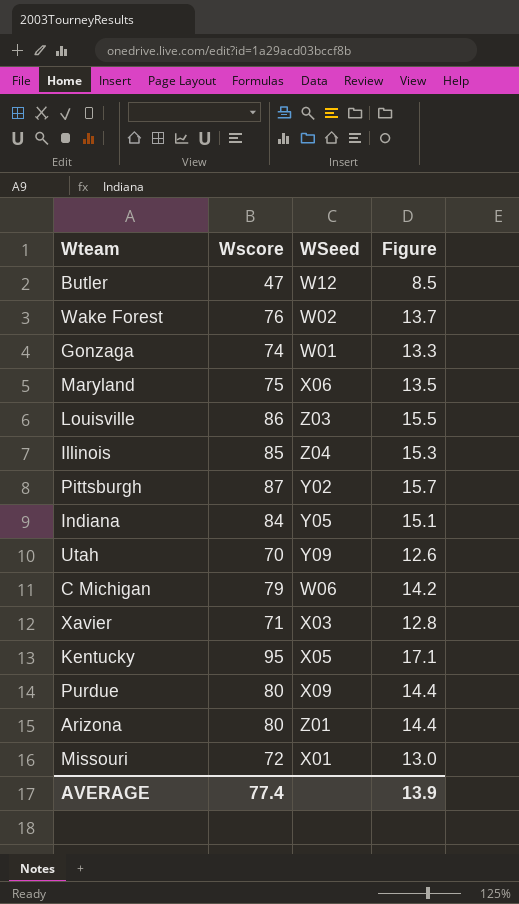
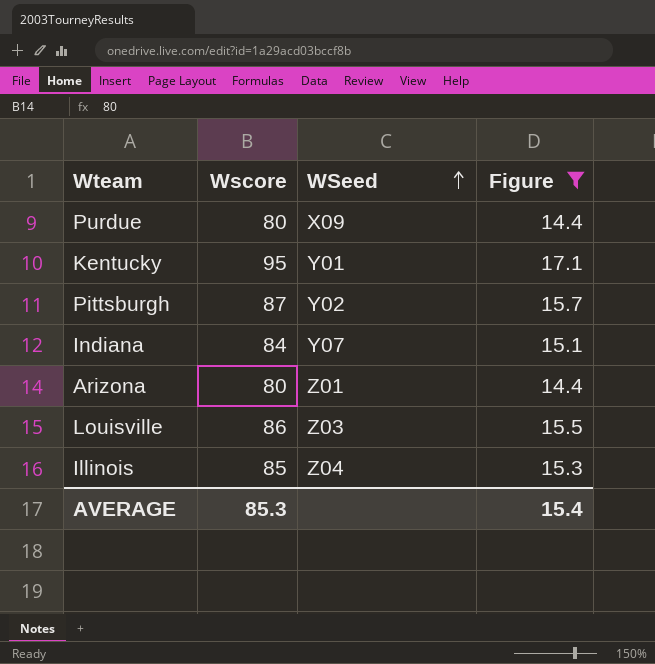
filter: none -> Figure >= 14.4
row order: none -> WSeed ascending
Kentucky | WSeed: X05 -> Y01
Indiana | WSeed: Y05 -> Y07
AVERAGE | Wscore: 77.4 -> 85.3
AVERAGE | Figure: 13.9 -> 15.4

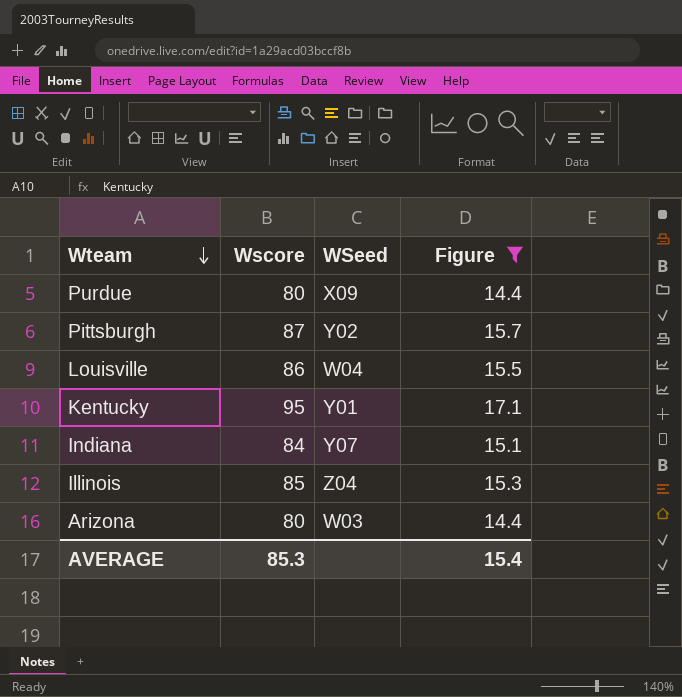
row order: WSeed ascending -> Wteam descending
Louisville | WSeed: Z03 -> W04
Arizona | WSeed: Z01 -> W03

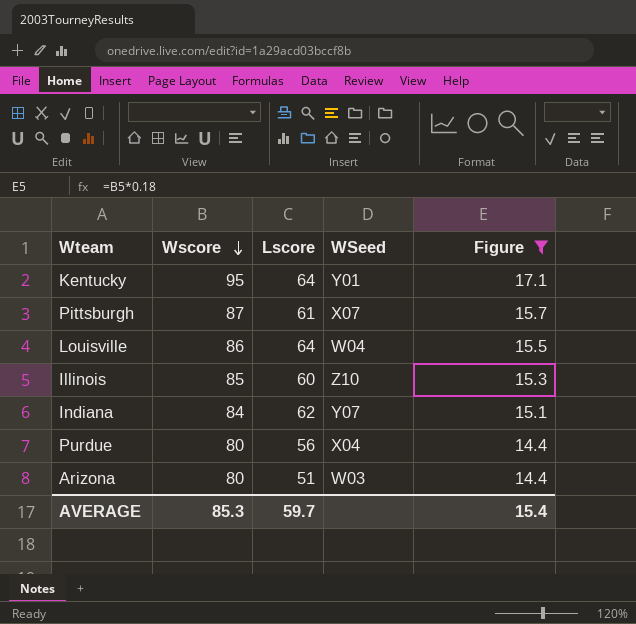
row order: Wteam descending -> Wscore descending
column Lscore | position: none -> 3
Pittsburgh | WSeed: Y02 -> X07
Illinois | WSeed: Z04 -> Z10
Purdue | WSeed: X09 -> X04

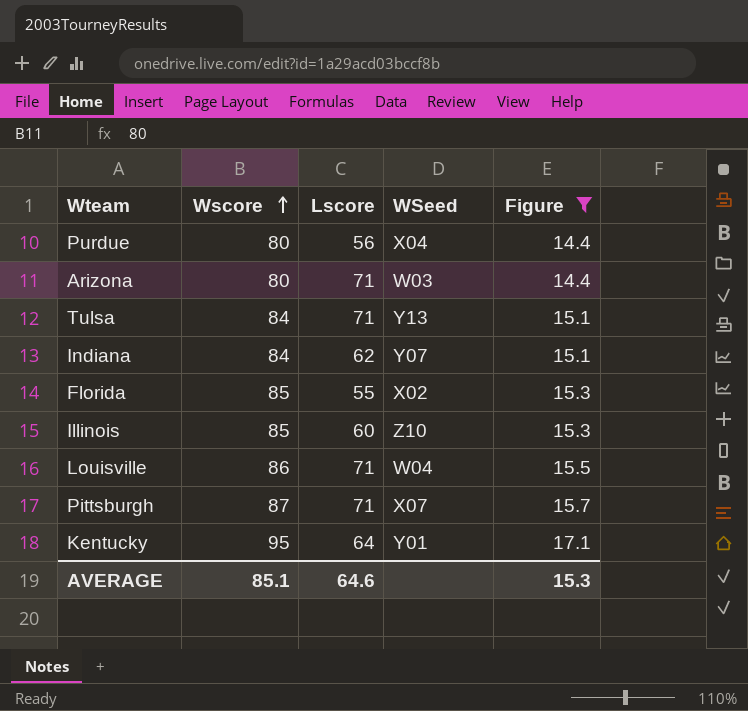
row order: Wscore descending -> Wscore ascending
Arizona | Lscore: 51 -> 71
row Tulsa: none -> 84 | 71 | Y13 | 15.1
row Florida: none -> 85 | 55 | X02 | 15.3
Louisville | Lscore: 64 -> 71
Pittsburgh | Lscore: 61 -> 71
AVERAGE | Wscore: 85.3 -> 85.1
AVERAGE | Lscore: 59.7 -> 64.6
AVERAGE | Figure: 15.4 -> 15.3

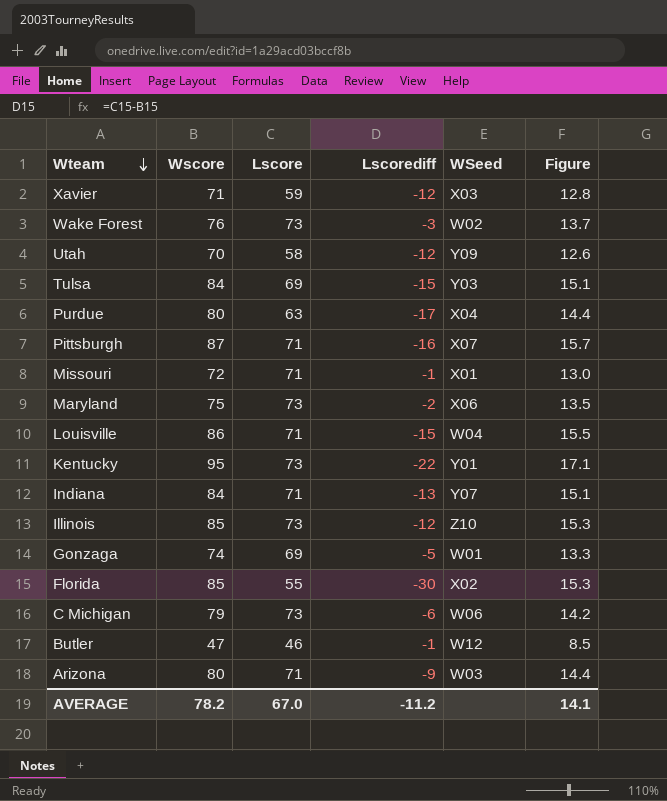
filter: Figure >= 14.4 -> none
row order: Wscore ascending -> Wteam descending
column Lscorediff | formula: none -> [Lscore] - [Wscore]
Tulsa | Lscore: 71 -> 69
Tulsa | WSeed: Y13 -> Y03
Purdue | Lscore: 56 -> 63
Kentucky | Lscore: 64 -> 73
Indiana | Lscore: 62 -> 71
Illinois | Lscore: 60 -> 73
AVERAGE | Wscore: 85.1 -> 78.2
AVERAGE | Lscore: 64.6 -> 67.0
AVERAGE | Figure: 15.3 -> 14.1

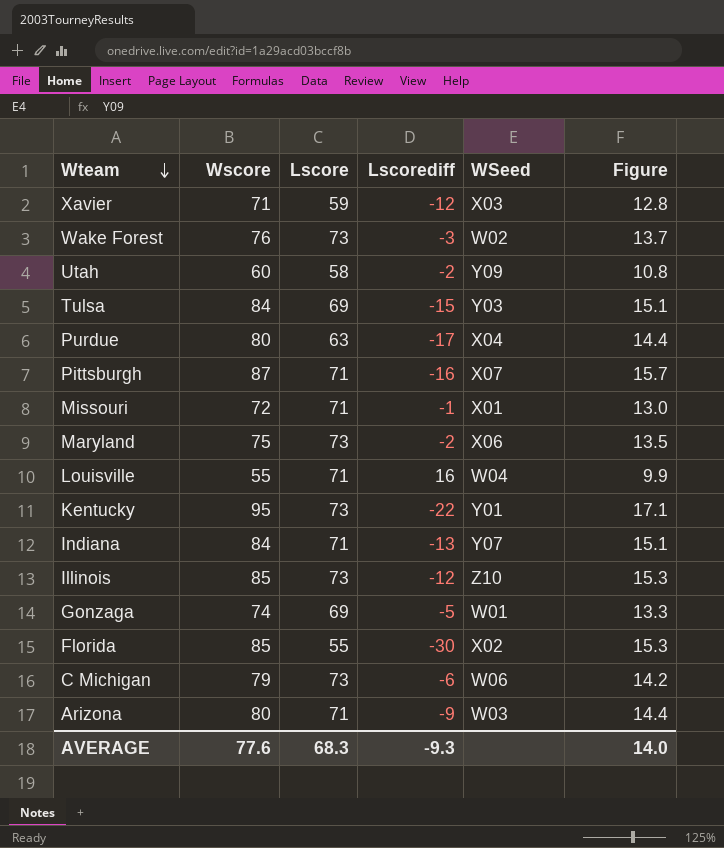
row Butler: 47 | 46 | -1 | W12 | 8.5 -> none
Utah | Wscore: 70 -> 60
Utah | Lscorediff: -12 -> -2
Utah | Figure: 12.6 -> 10.8
Louisville | Wscore: 86 -> 55
Louisville | Lscorediff: -15 -> 16
Louisville | Figure: 15.5 -> 9.9
AVERAGE | Wscore: 78.2 -> 77.6
AVERAGE | Lscore: 67.0 -> 68.3
AVERAGE | Lscorediff: -11.2 -> -9.3
AVERAGE | Figure: 14.1 -> 14.0

